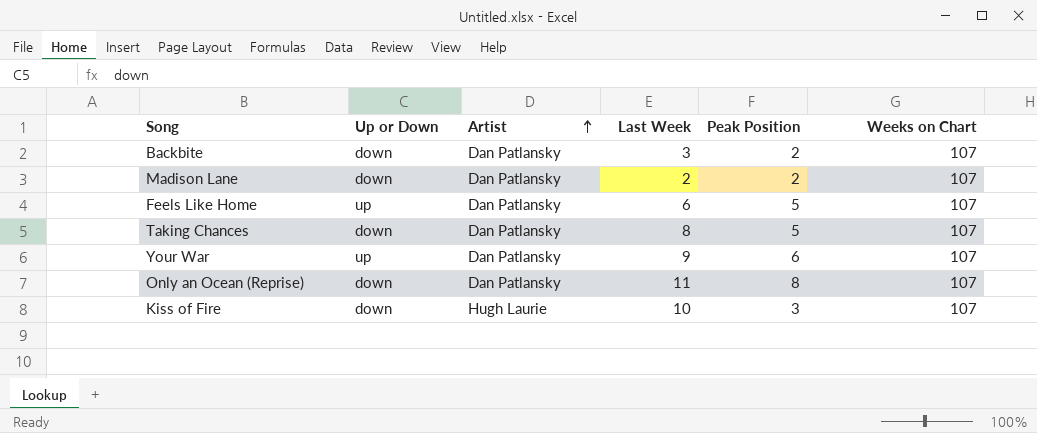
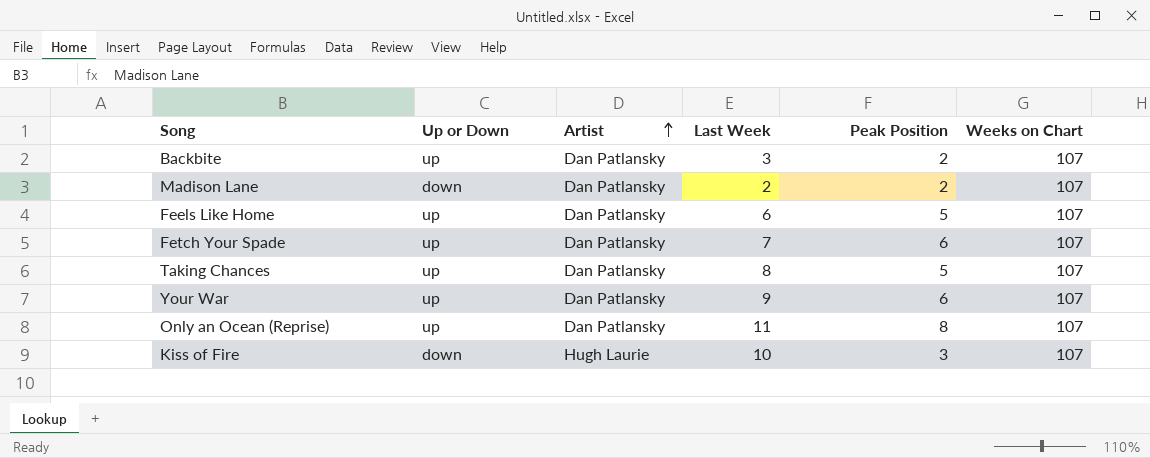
Backbite | Up or Down: down -> up
row Fetch Your Spade: none -> up | Dan Patlansky | 7 | 6 | 107
Taking Chances | Up or Down: down -> up
Only an Ocean (Reprise) | Up or Down: down -> up

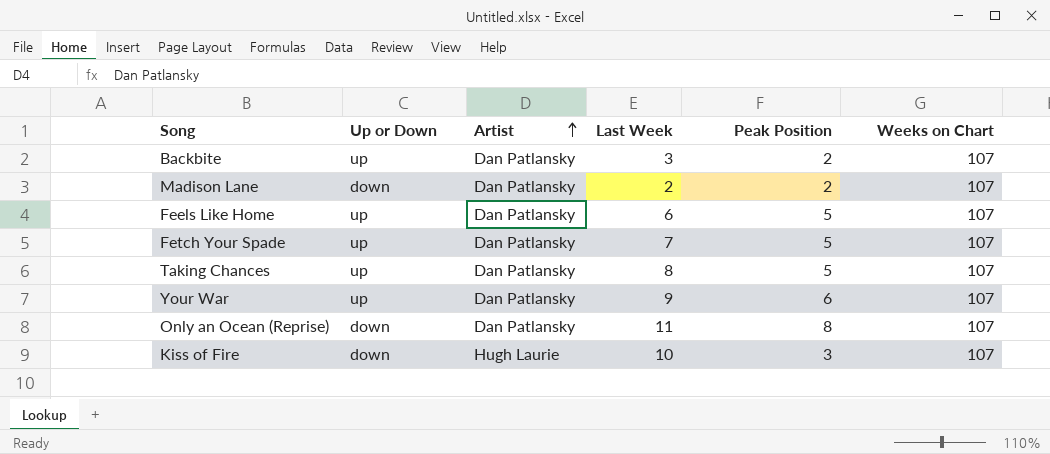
Fetch Your Spade | Peak Position: 6 -> 5
Only an Ocean (Reprise) | Up or Down: up -> down

